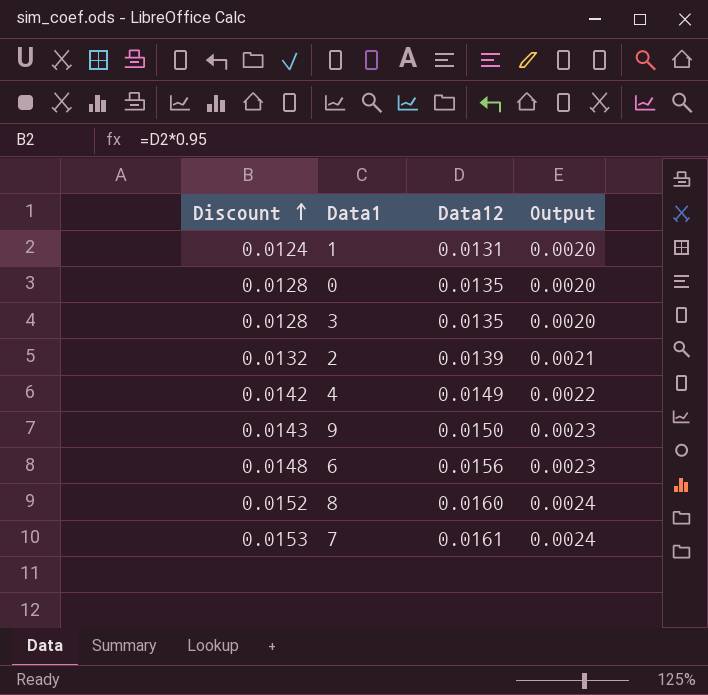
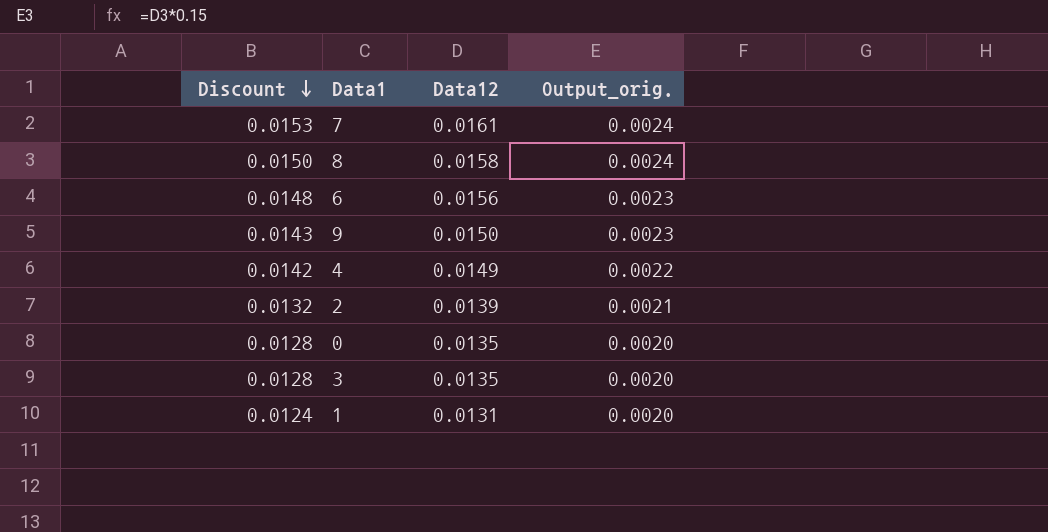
row order: Discount ascending -> Discount descending
column name: Output -> Output_orig.
8 | Discount: 0.0152 -> 0.0150
8 | Data12: 0.0160 -> 0.0158

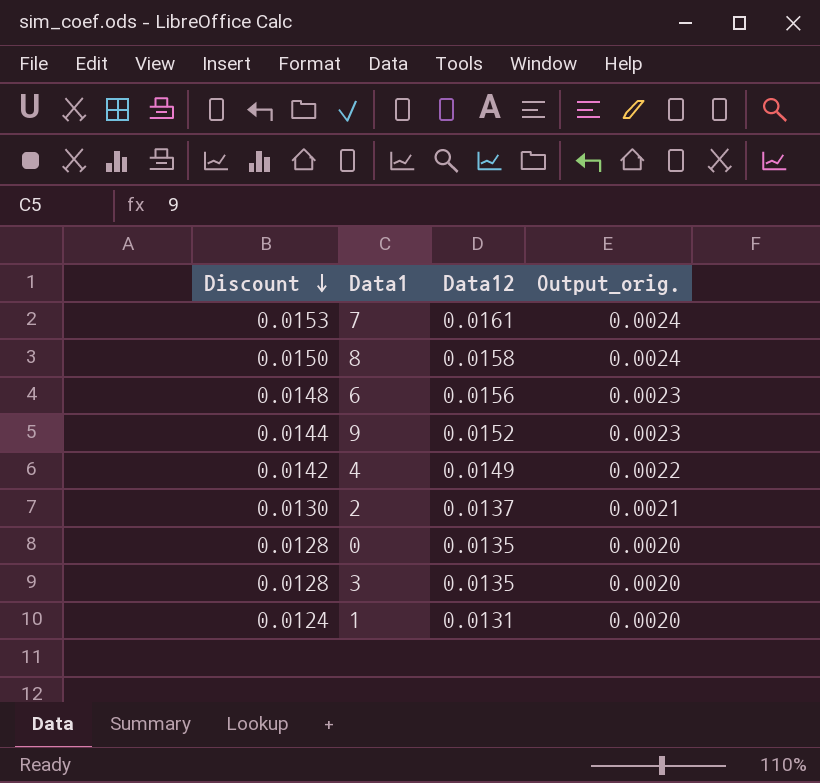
9 | Discount: 0.0143 -> 0.0144
9 | Data12: 0.0150 -> 0.0152
2 | Discount: 0.0132 -> 0.0130
2 | Data12: 0.0139 -> 0.0137

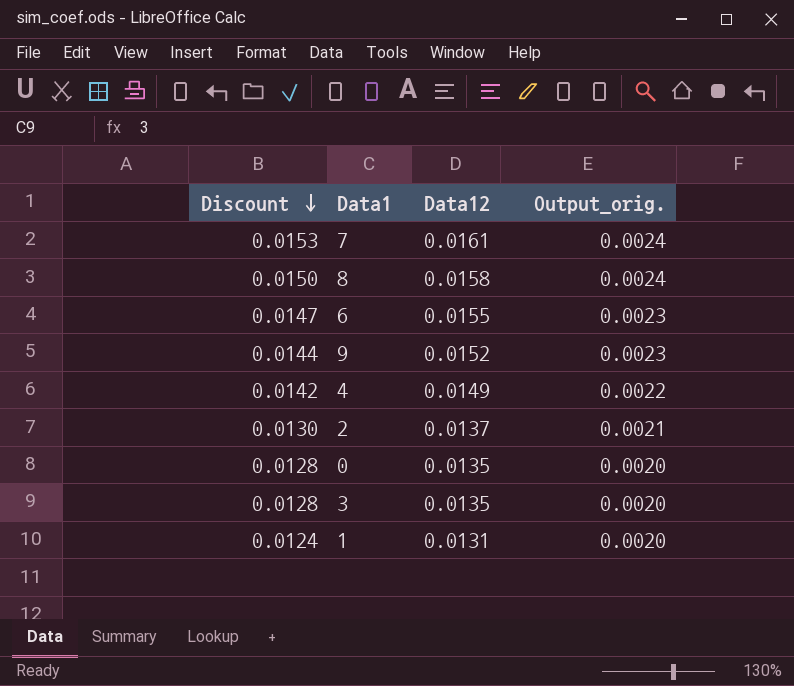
6 | Discount: 0.0148 -> 0.0147
6 | Data12: 0.0156 -> 0.0155

